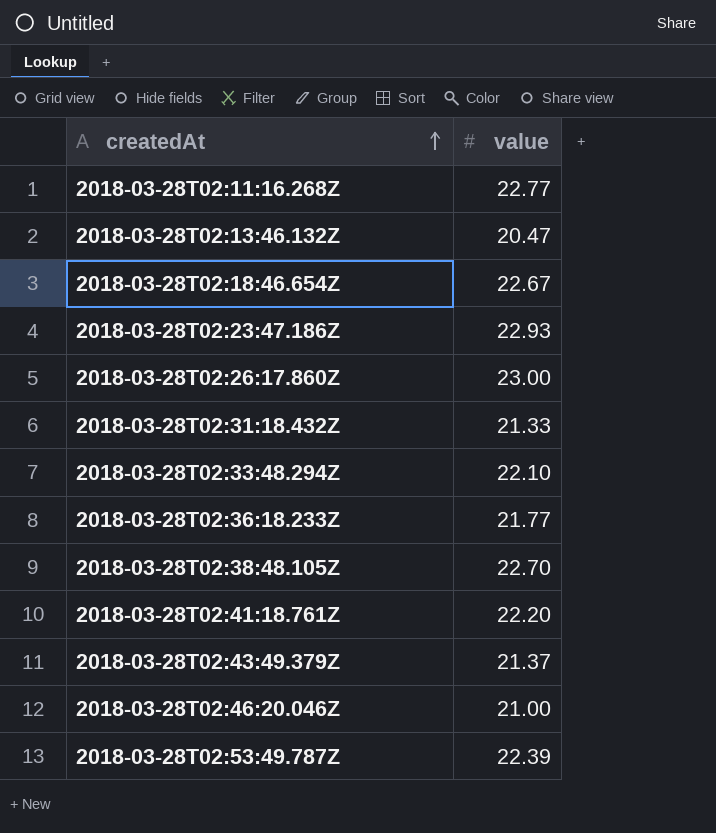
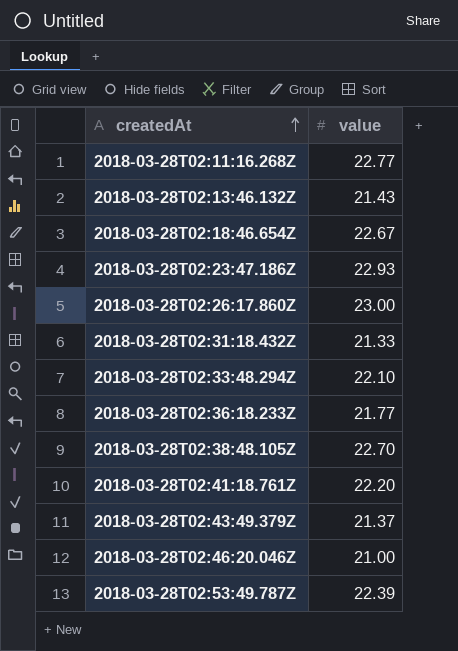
2018-03-28T02:13:46.132Z | value: 20.47 -> 21.43

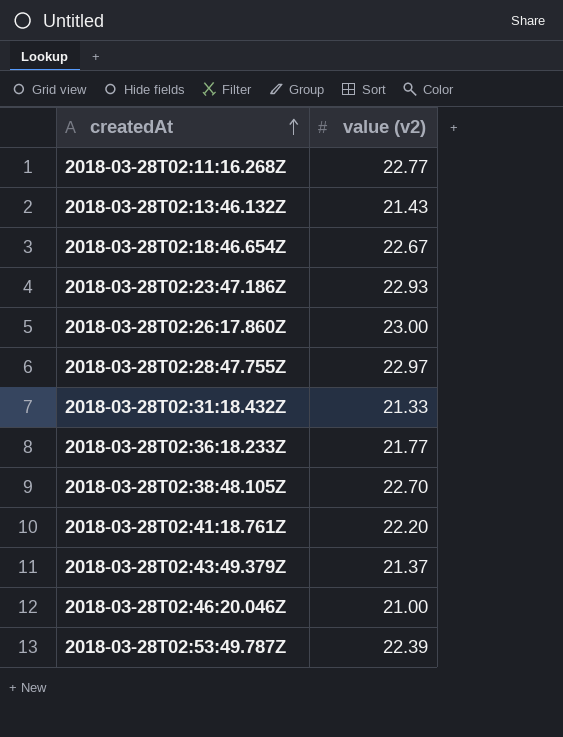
column name: value -> value (v2)
row 2018-03-28T02:33:48.294Z: 22.10 -> none
row 2018-03-28T02:28:47.755Z: none -> 22.97

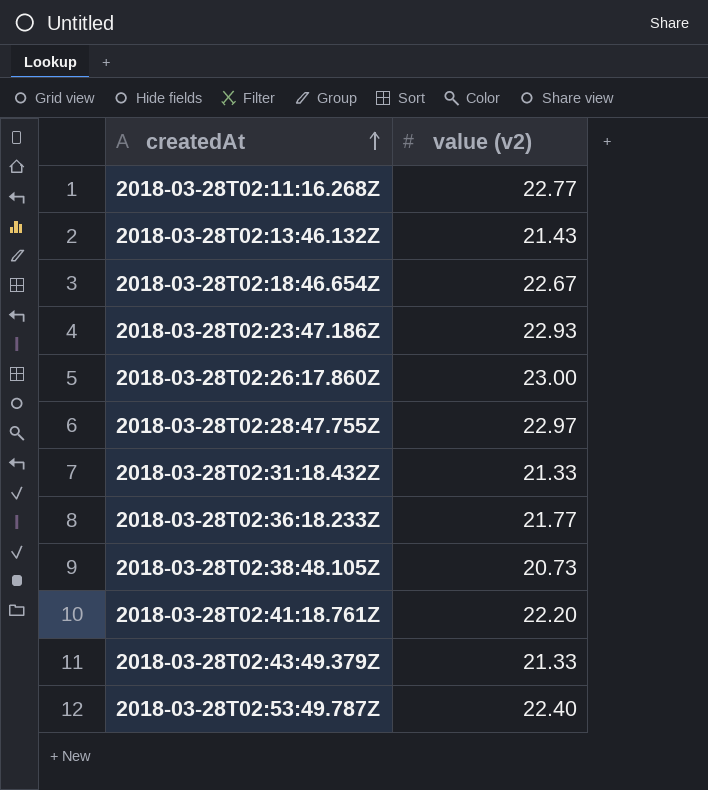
row 2018-03-28T02:46:20.046Z: 21.00 -> none
2018-03-28T02:38:48.105Z | value (v2): 22.70 -> 20.73
2018-03-28T02:43:49.379Z | value (v2): 21.37 -> 21.33
2018-03-28T02:53:49.787Z | value (v2): 22.39 -> 22.40

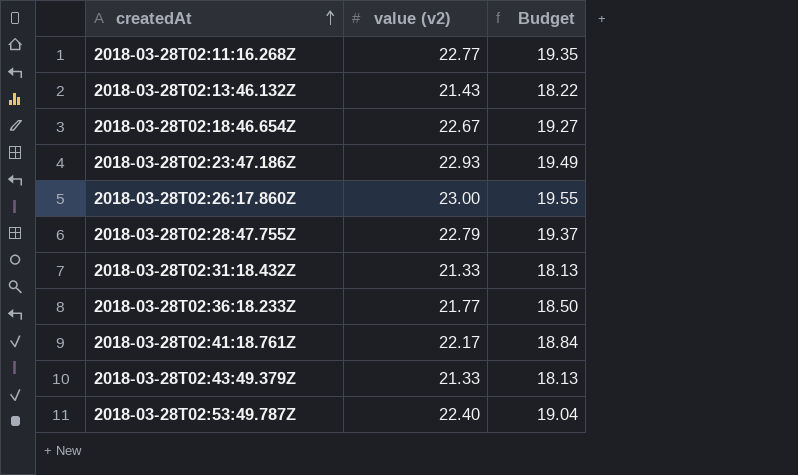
column Budget | formula: none -> [value (v2)] * 0.85
row 2018-03-28T02:38:48.105Z: 20.73 -> none
2018-03-28T02:28:47.755Z | value (v2): 22.97 -> 22.79
2018-03-28T02:41:18.761Z | value (v2): 22.20 -> 22.17

